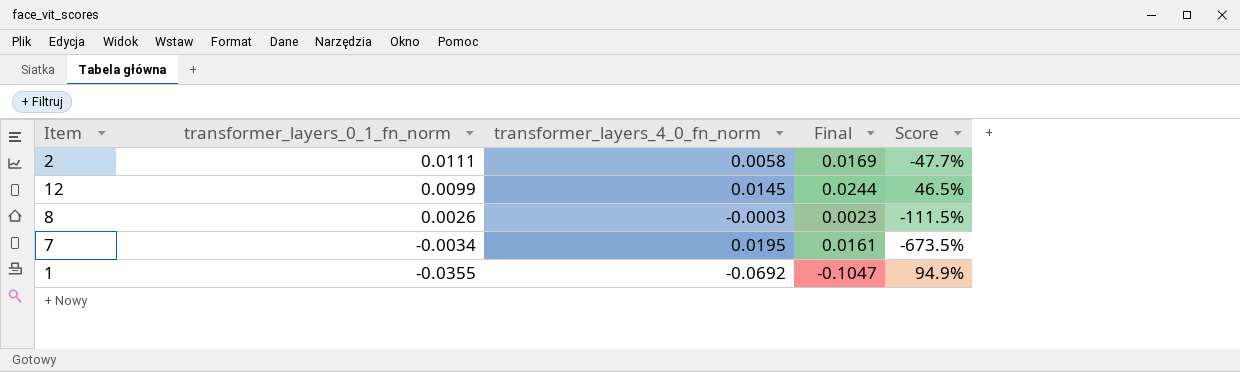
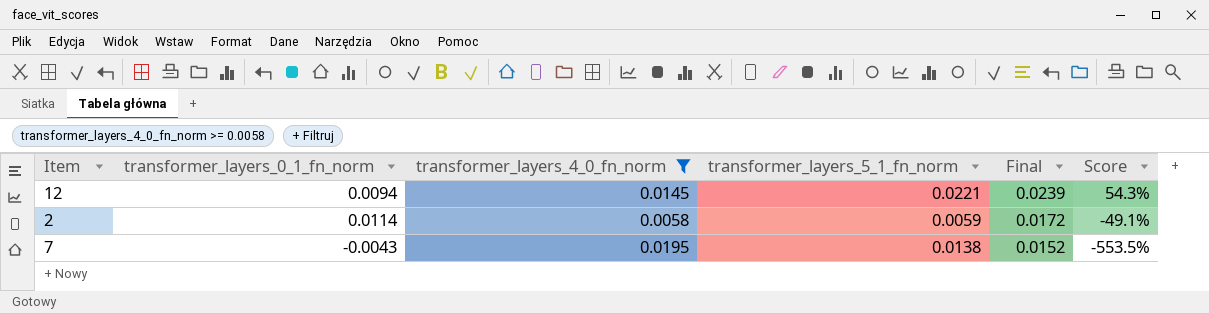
filter: none -> transformer_layers_4_0_fn_norm >= 0.0058
row order: transformer_layers_0_1_fn_norm descending -> Final descending
column transformer_layers_5_1_fn_norm | position: none -> 4
12 | transformer_layers_0_1_fn_norm: 0.0099 -> 0.0094
12 | Final: 0.0244 -> 0.0239
12 | Score: 46.5% -> 54.3%
2 | transformer_layers_0_1_fn_norm: 0.0111 -> 0.0114
2 | Final: 0.0169 -> 0.0172
2 | Score: -47.7% -> -49.1%
7 | transformer_layers_0_1_fn_norm: -0.0034 -> -0.0043
7 | Final: 0.0161 -> 0.0152
7 | Score: -673.5% -> -553.5%

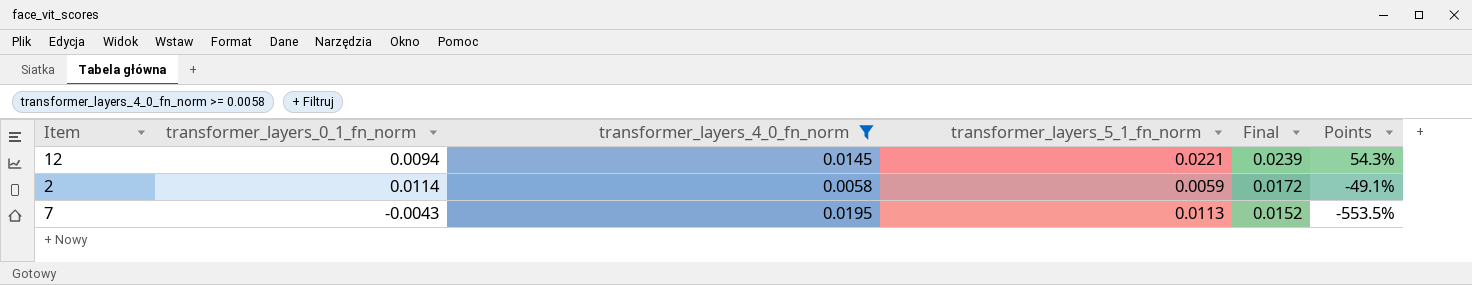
column name: Score -> Points
7 | transformer_layers_5_1_fn_norm: 0.0138 -> 0.0113

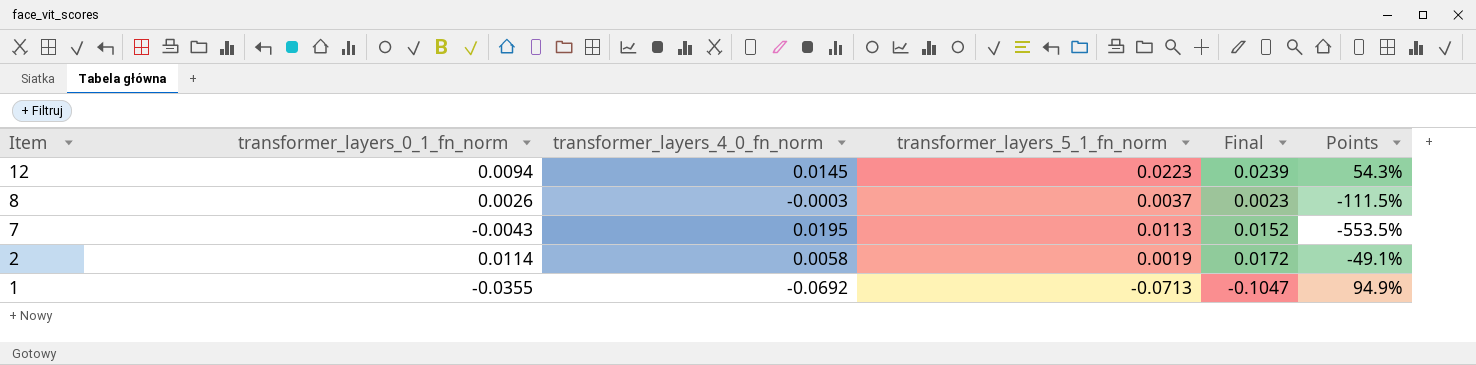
filter: transformer_layers_4_0_fn_norm >= 0.0058 -> none
row order: Final descending -> Item descending
12 | transformer_layers_5_1_fn_norm: 0.0221 -> 0.0223
2 | transformer_layers_5_1_fn_norm: 0.0059 -> 0.0019

